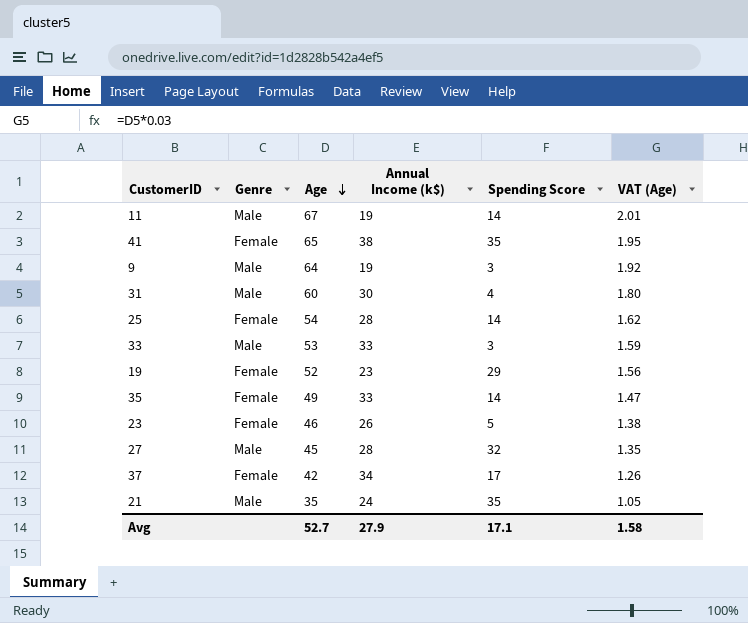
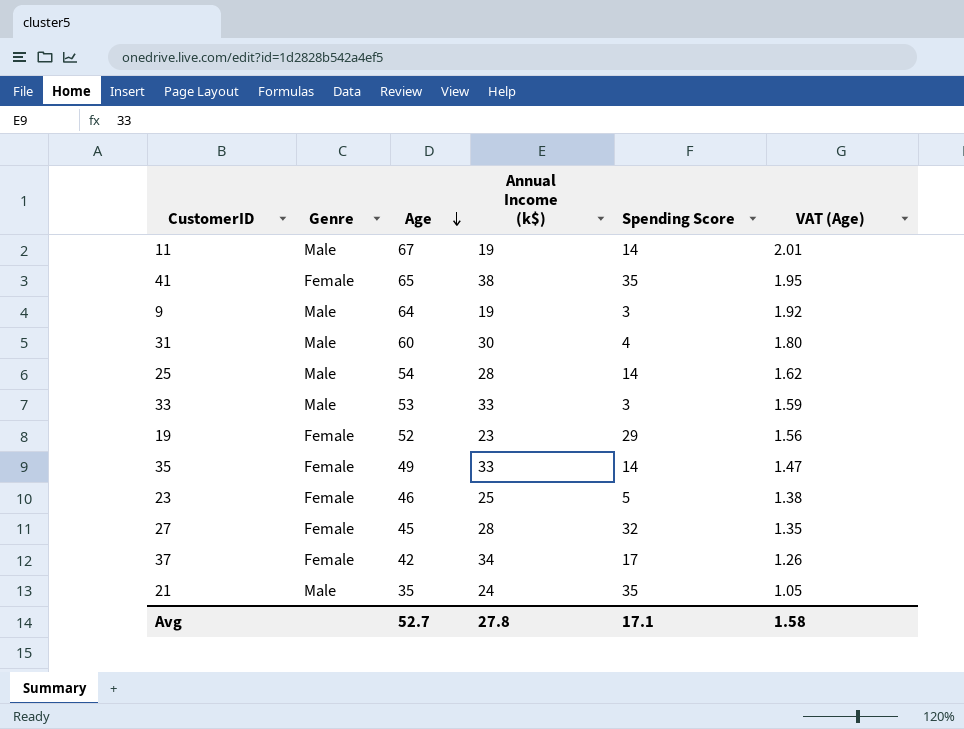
25 | Genre: Female -> Male
23 | Annual Income (k$): 26 -> 25
27 | Genre: Male -> Female
Avg | Annual Income (k$): 27.9 -> 27.8

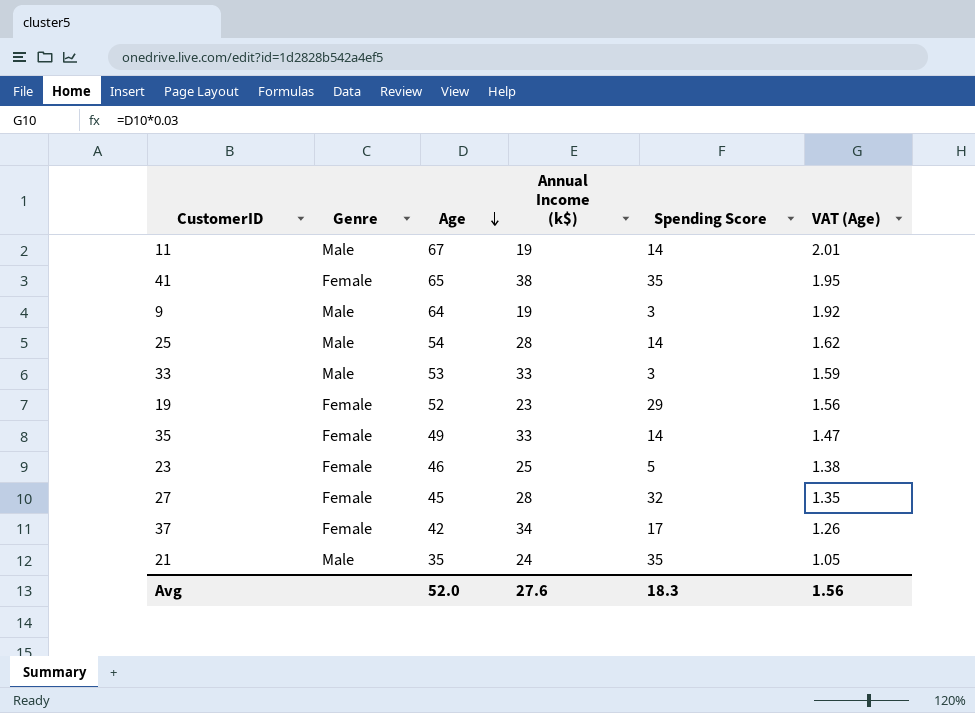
row 31: Male | 60 | 30 | 4 | 1.80 -> none
Avg | Age: 52.7 -> 52.0
Avg | Annual Income (k$): 27.8 -> 27.6
Avg | Spending Score: 17.1 -> 18.3
Avg | VAT (Age): 1.58 -> 1.56

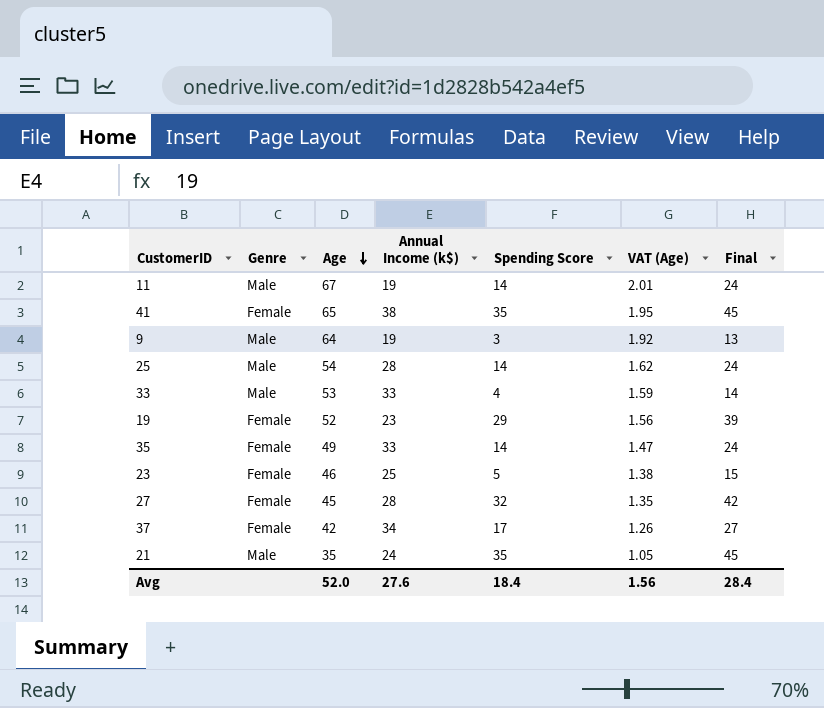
column Final | formula: none -> [Spending Score] + 10
33 | Spending Score: 3 -> 4
Avg | Spending Score: 18.3 -> 18.4

